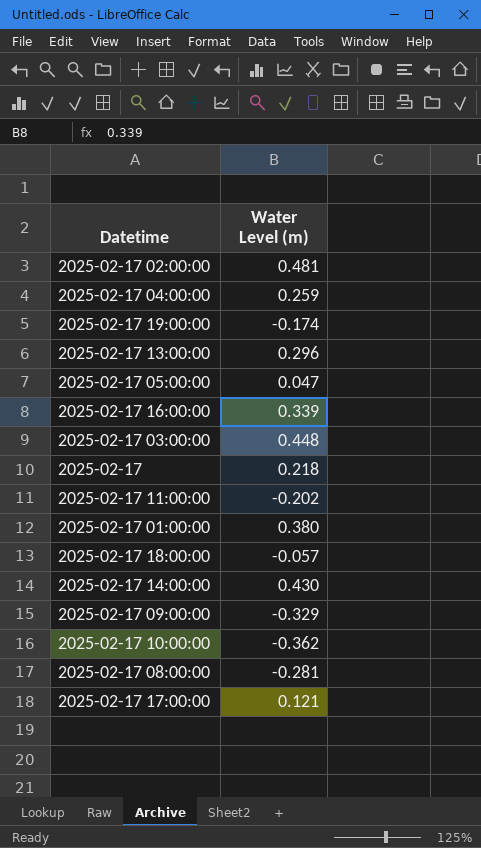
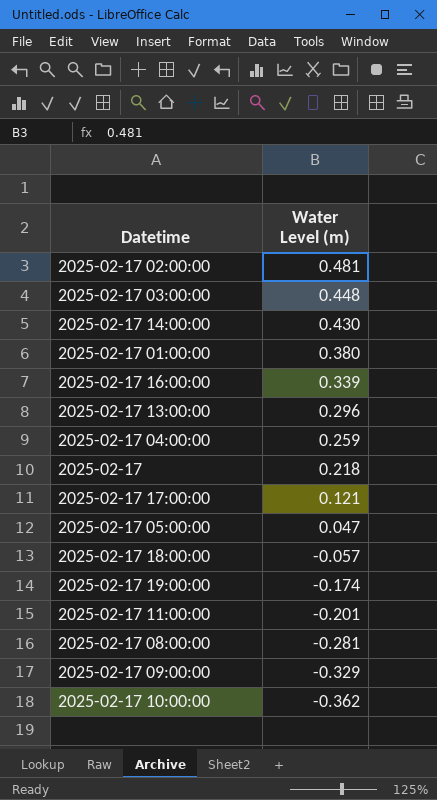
row order: none -> Water Level (m) descending
2025-02-17 11:00:00 | Water Level (m): -0.202 -> -0.201

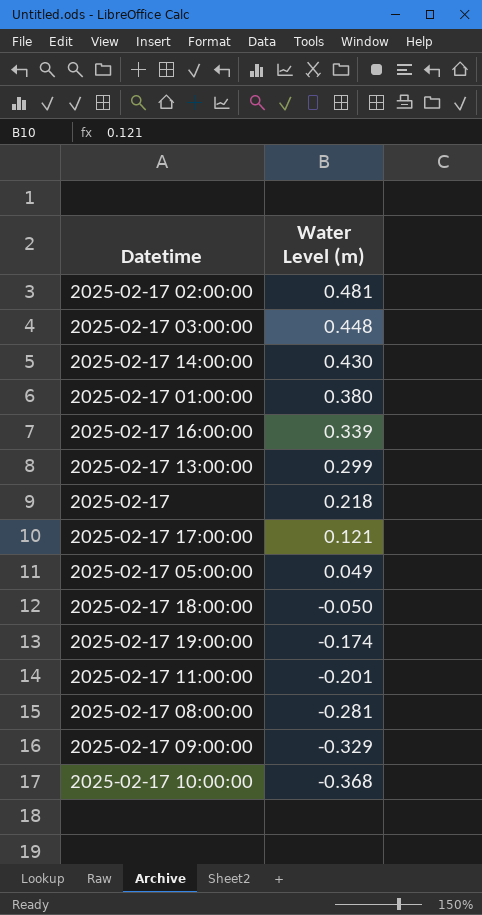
row 2025-02-17 04:00:00: 0.259 -> none
2025-02-17 13:00:00 | Water Level (m): 0.296 -> 0.299
2025-02-17 05:00:00 | Water Level (m): 0.047 -> 0.049
2025-02-17 18:00:00 | Water Level (m): -0.057 -> -0.050
2025-02-17 10:00:00 | Water Level (m): -0.362 -> -0.368

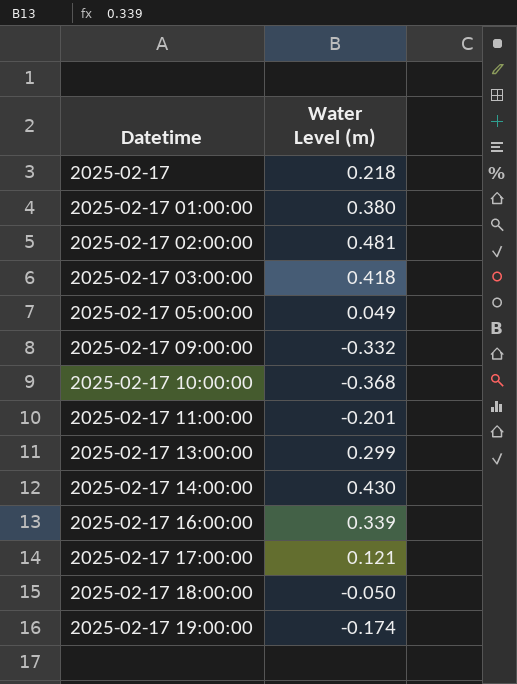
row order: Water Level (m) descending -> Datetime ascending
row 2025-02-17 08:00:00: -0.281 -> none
2025-02-17 03:00:00 | Water Level (m): 0.448 -> 0.418
2025-02-17 09:00:00 | Water Level (m): -0.329 -> -0.332

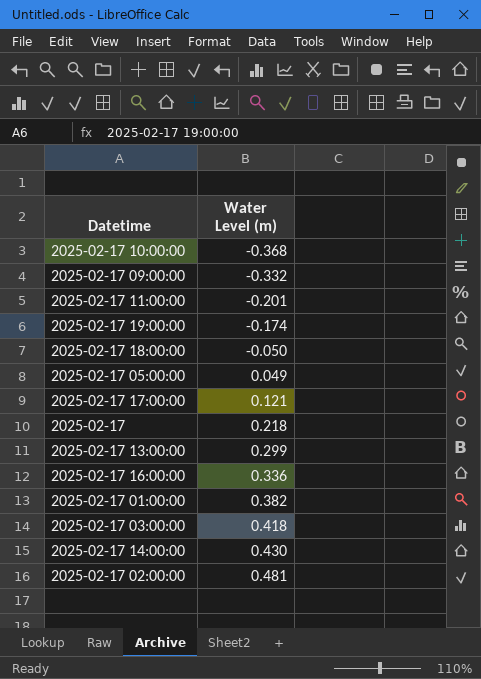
row order: Datetime ascending -> Water Level (m) ascending
2025-02-17 16:00:00 | Water Level (m): 0.339 -> 0.336
2025-02-17 01:00:00 | Water Level (m): 0.380 -> 0.382

